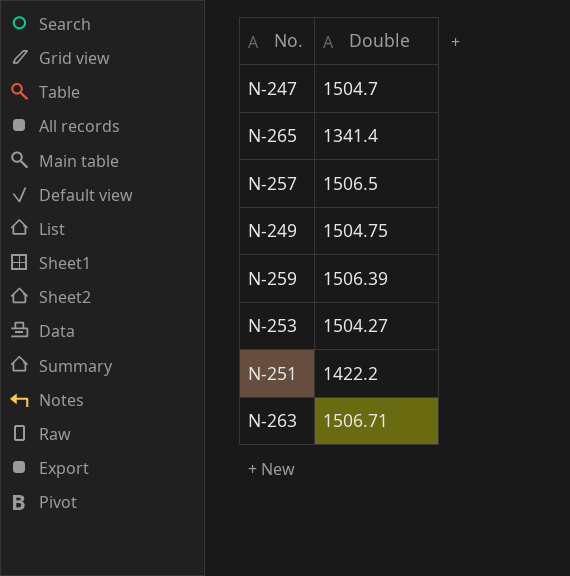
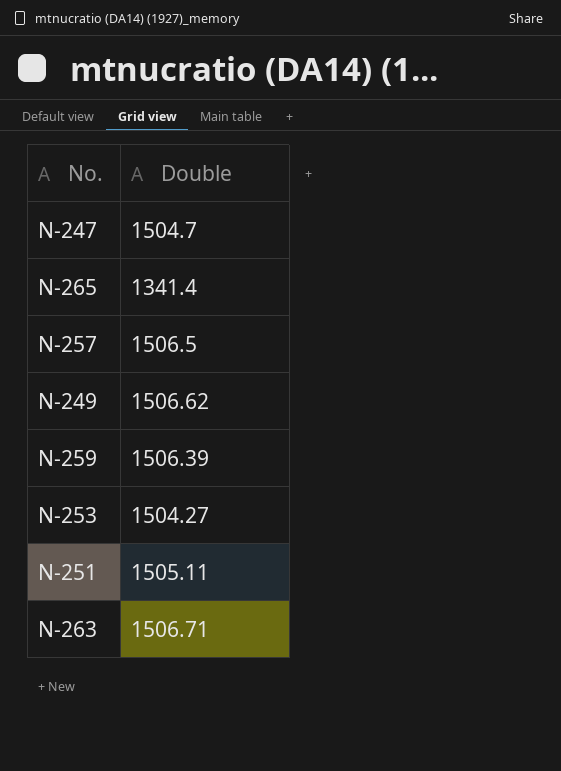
N-249 | Double: 1504.75 -> 1506.62
N-251 | Double: 1422.2 -> 1505.11

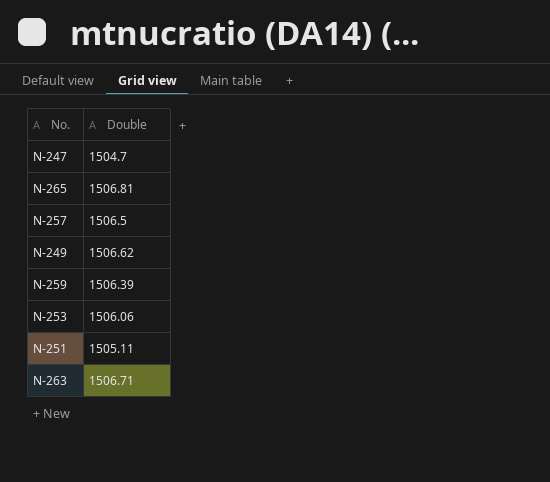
N-265 | Double: 1341.4 -> 1506.81
N-253 | Double: 1504.27 -> 1506.06

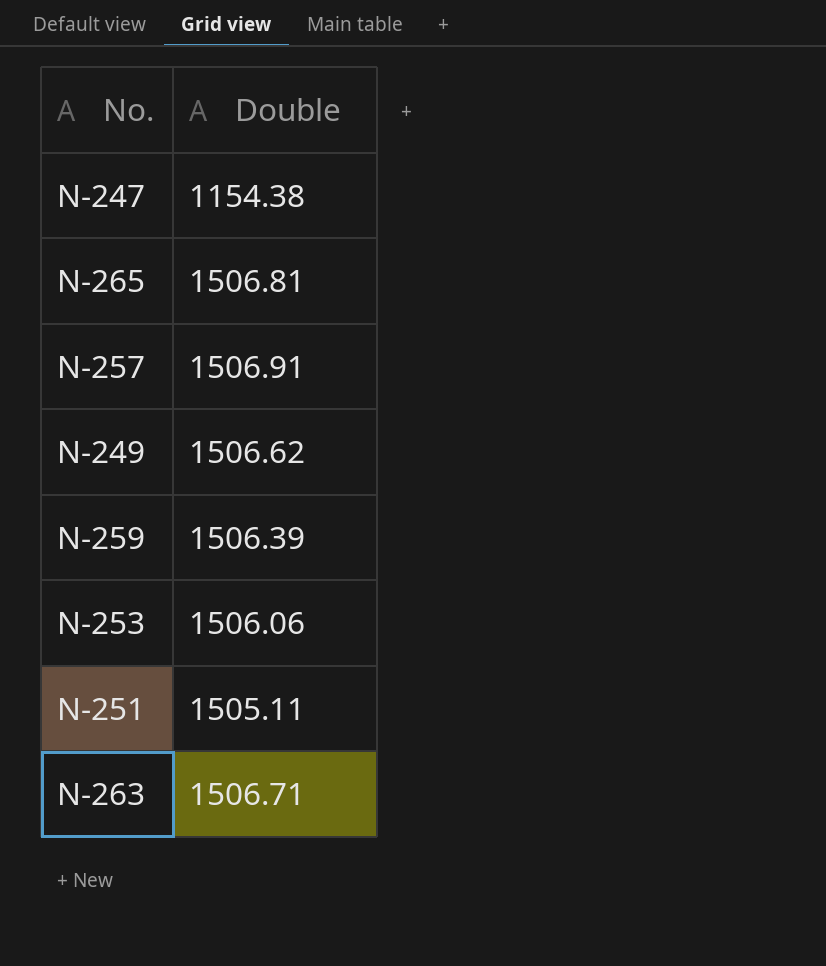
N-247 | Double: 1504.7 -> 1154.38
N-257 | Double: 1506.5 -> 1506.91

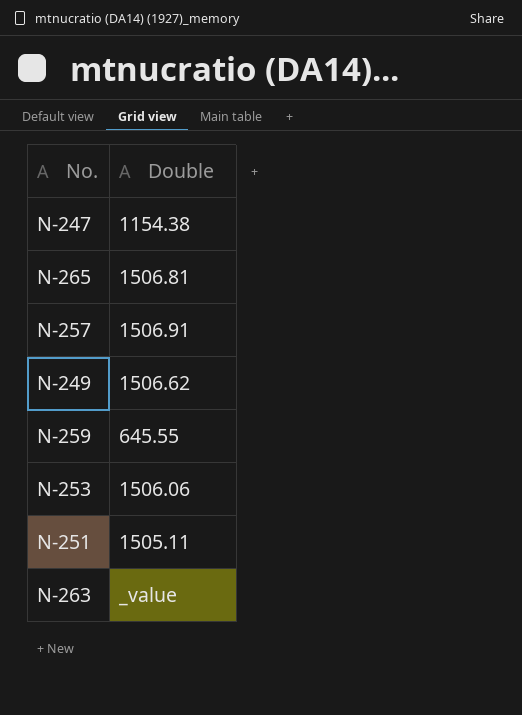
N-259 | Double: 1506.39 -> 645.55
N-263 | Double: 1506.71 -> _value

